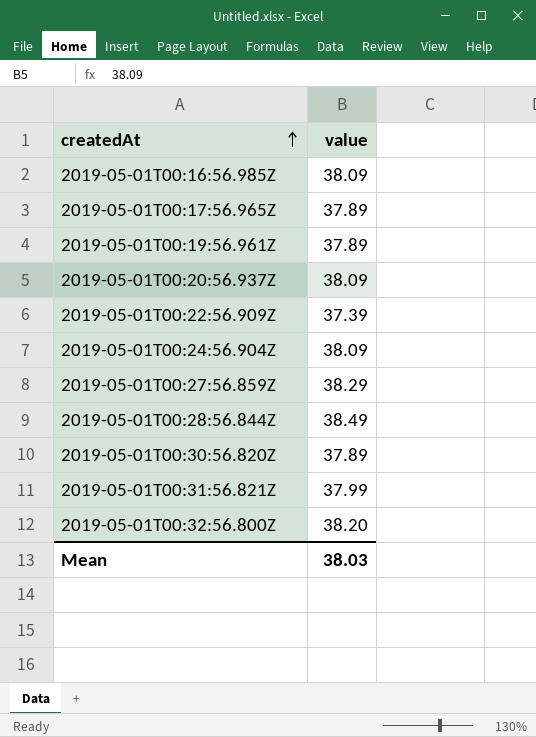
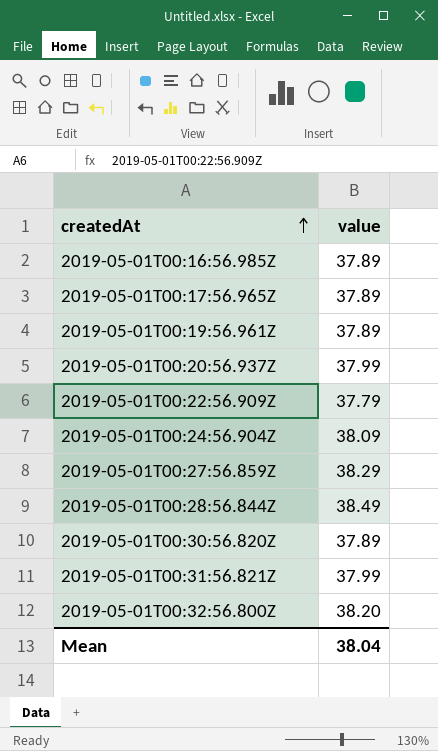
2019-05-01T00:16:56.985Z | value: 38.09 -> 37.89
2019-05-01T00:20:56.937Z | value: 38.09 -> 37.99
2019-05-01T00:22:56.909Z | value: 37.39 -> 37.79
Mean | value: 38.03 -> 38.04

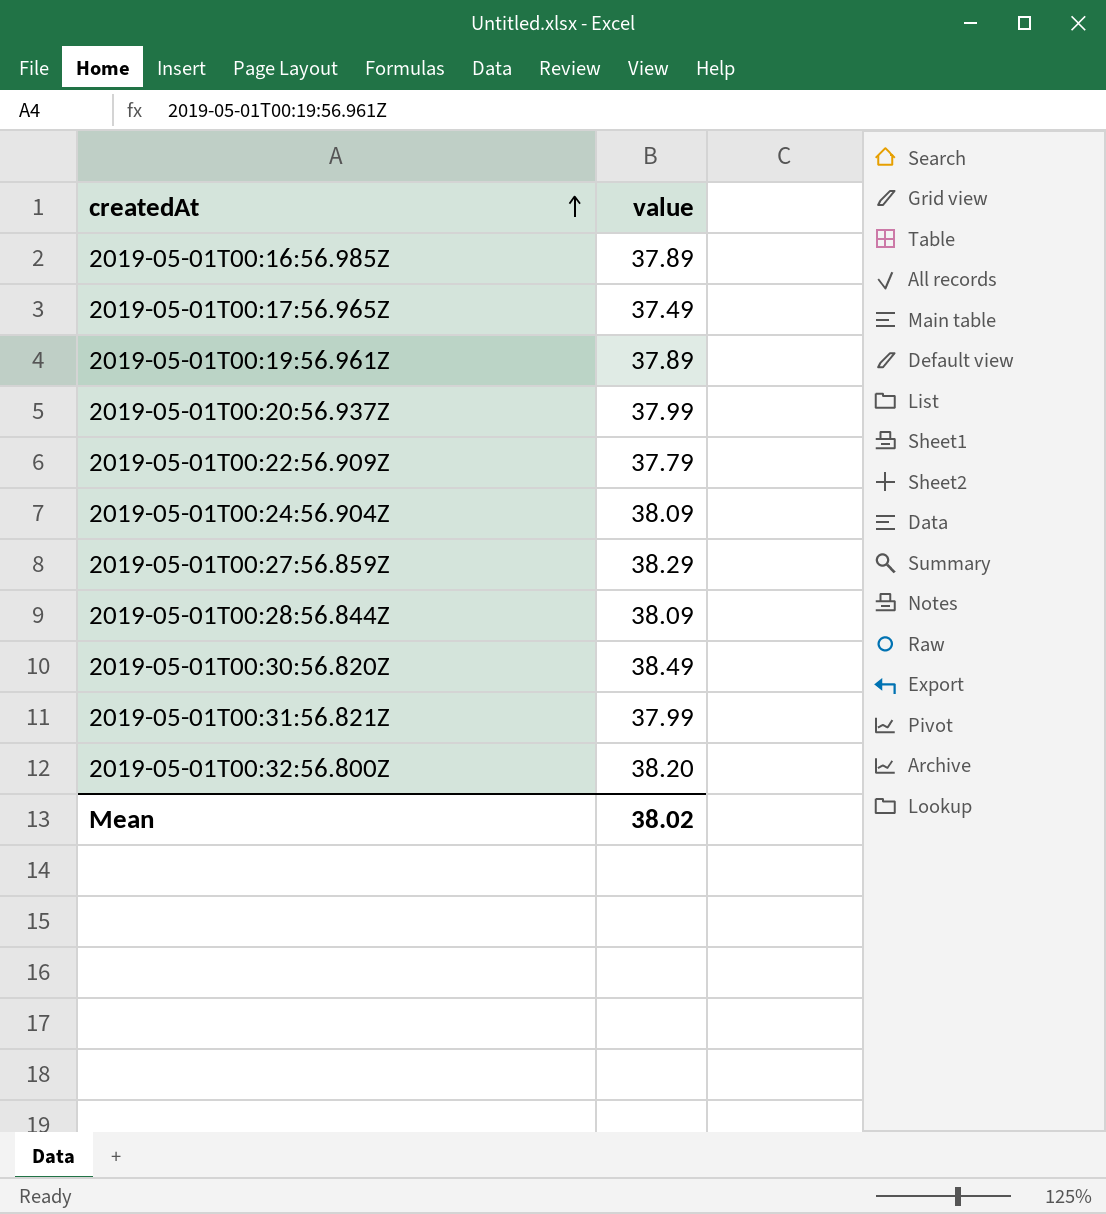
2019-05-01T00:17:56.965Z | value: 37.89 -> 37.49
2019-05-01T00:28:56.844Z | value: 38.49 -> 38.09
2019-05-01T00:30:56.820Z | value: 37.89 -> 38.49
Mean | value: 38.04 -> 38.02

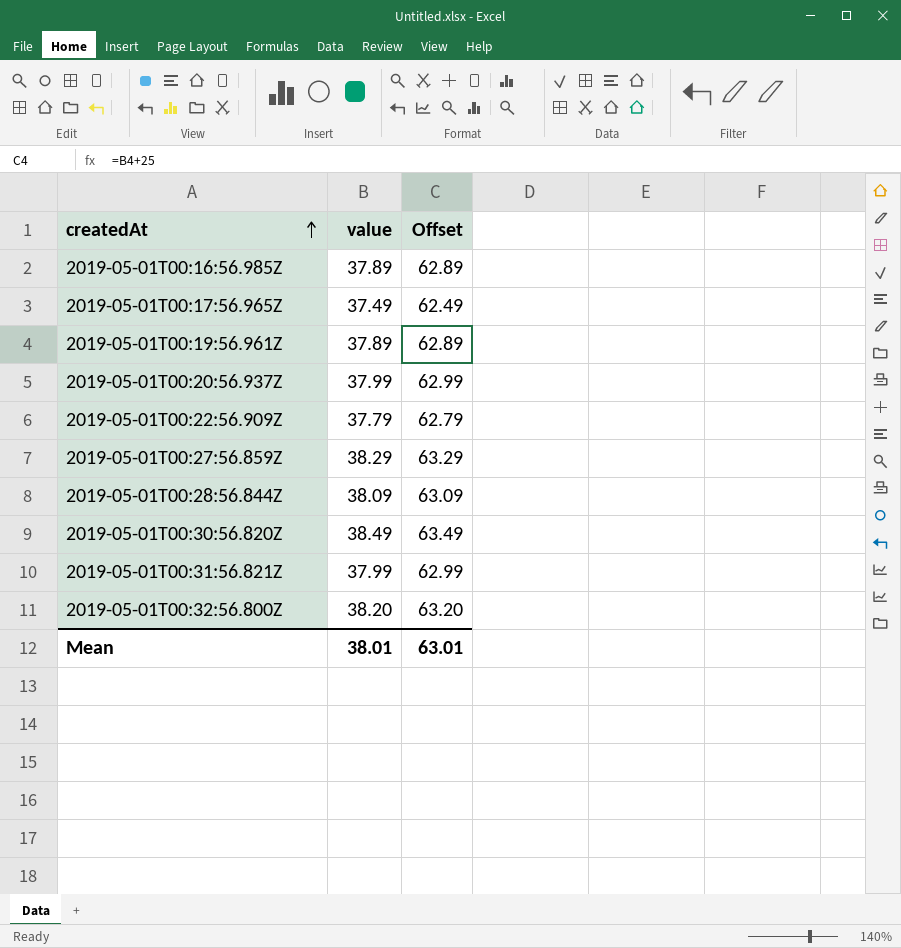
column Offset | formula: none -> [value] + 25
row 2019-05-01T00:24:56.904Z: 38.09 -> none
Mean | value: 38.02 -> 38.01

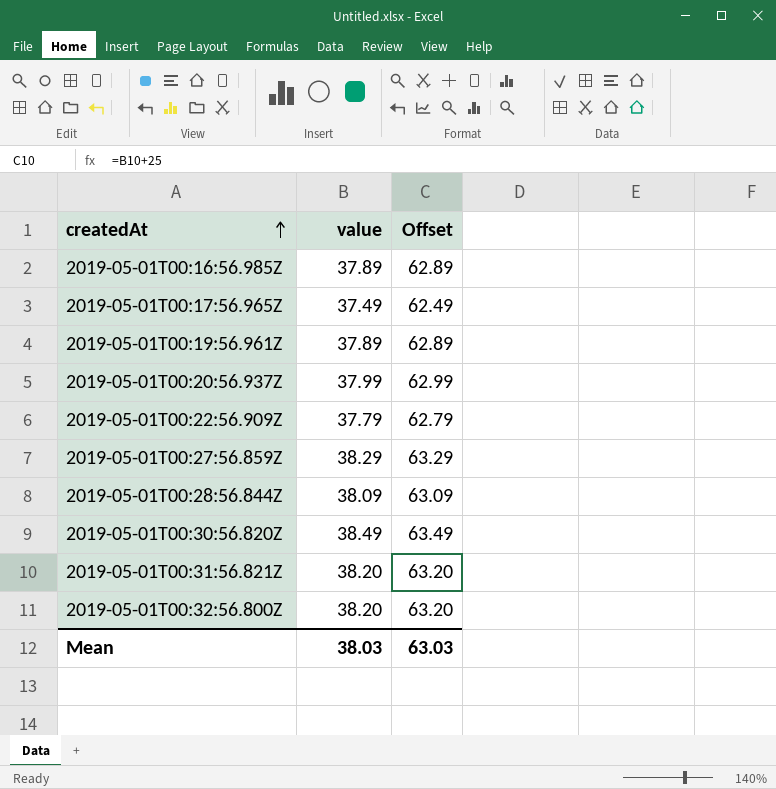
2019-05-01T00:31:56.821Z | value: 37.99 -> 38.20
2019-05-01T00:31:56.821Z | Offset: 62.99 -> 63.20
Mean | value: 38.01 -> 38.03
Mean | Offset: 63.01 -> 63.03

